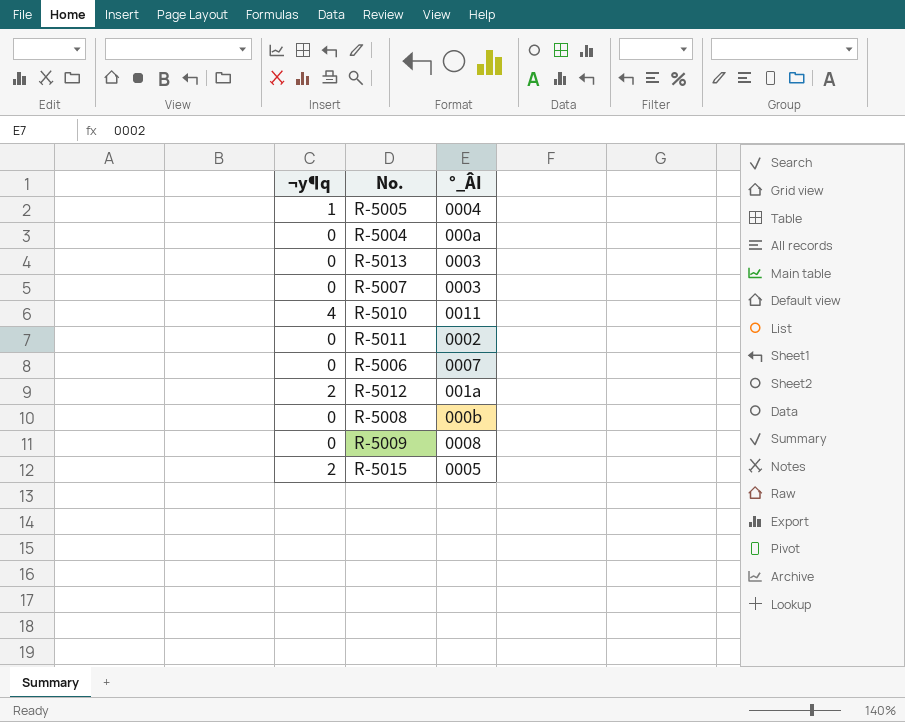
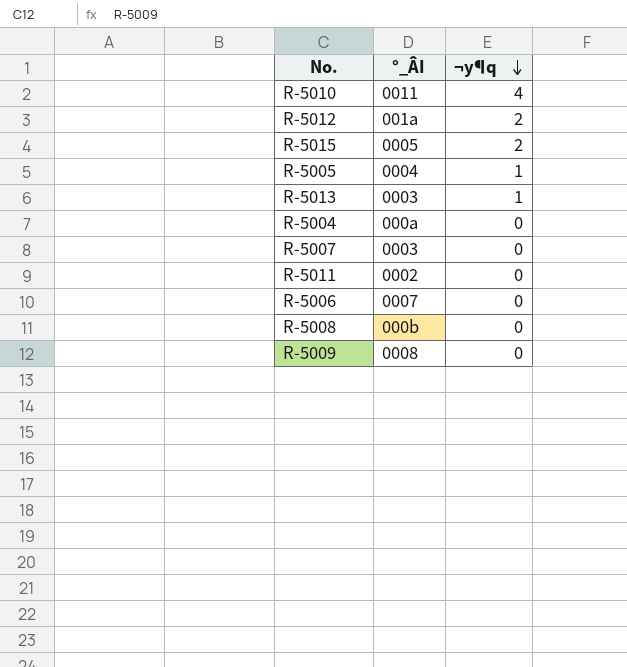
row order: none -> ¬y¶q descending
column ¬y¶q | position: 1 -> 3
R-5013 | ¬y¶q: 0 -> 1

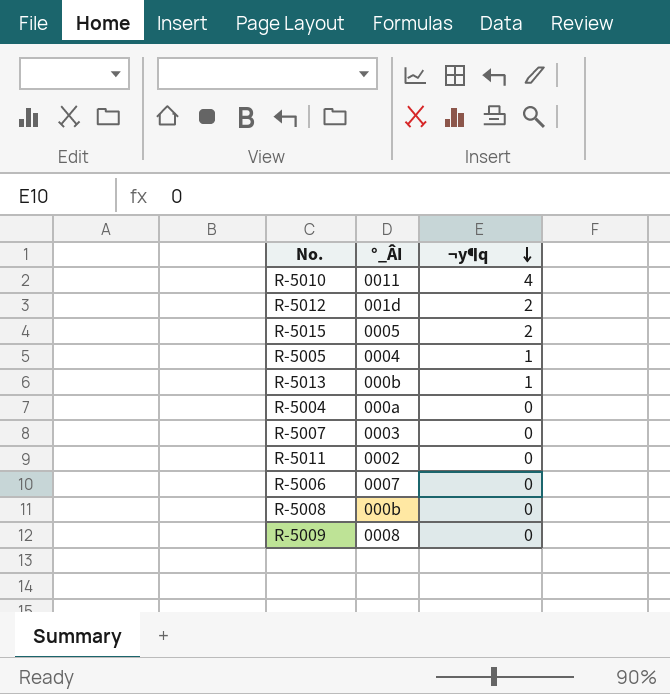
R-5012 | °_ÂI: 001a -> 001d
R-5013 | °_ÂI: 0003 -> 000b

